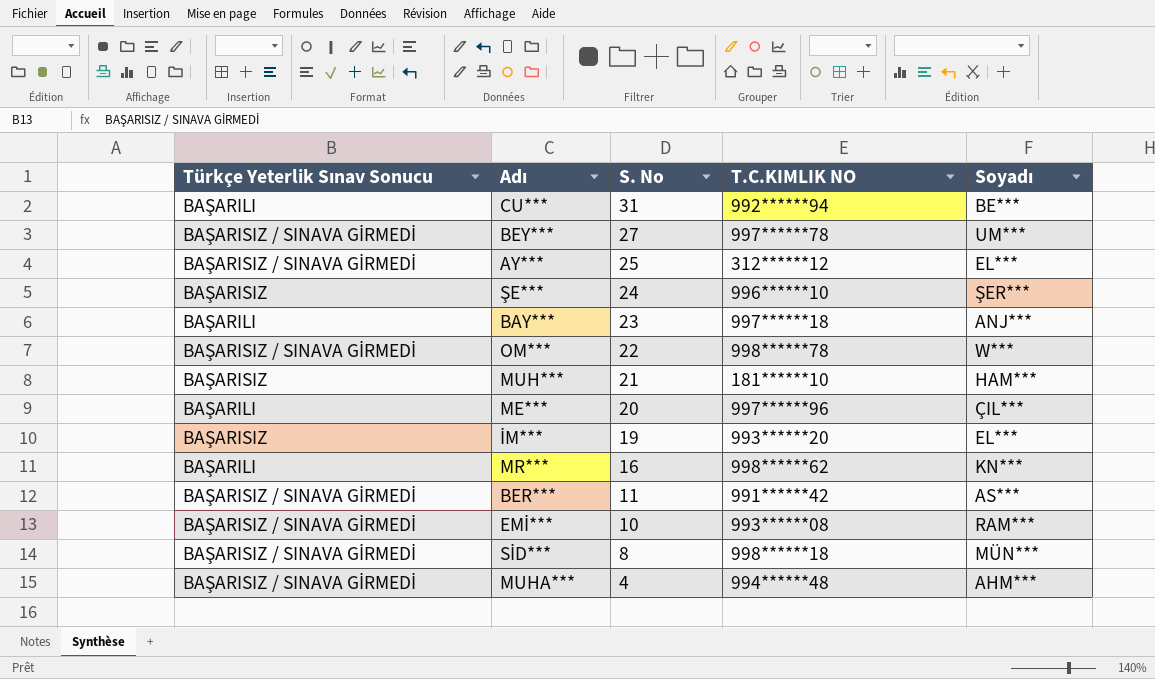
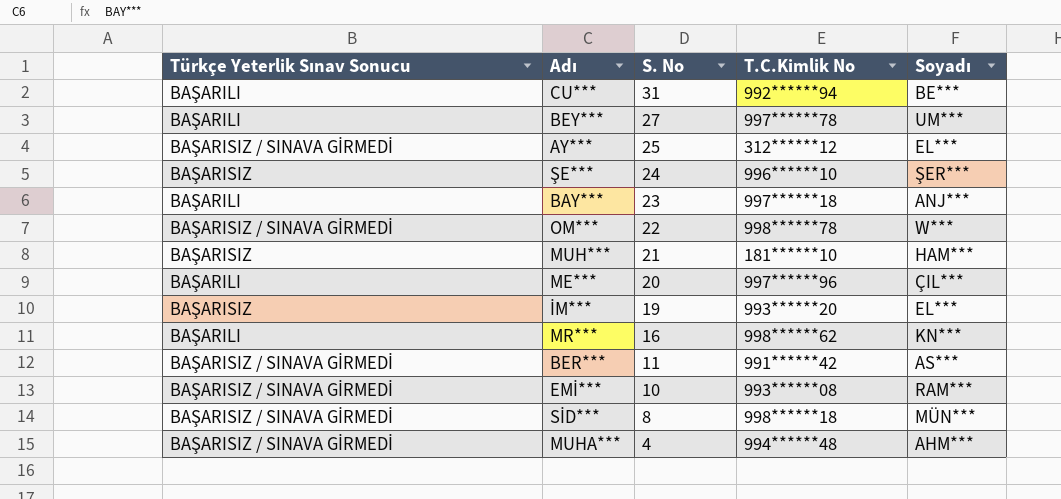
column name: T.C.KIMLIK NO -> T.C.Kimlik No
BEY*** | Türkçe Yeterlik Sınav Sonucu: BAŞARISIZ / SINAVA GİRMEDİ -> BAŞARILI

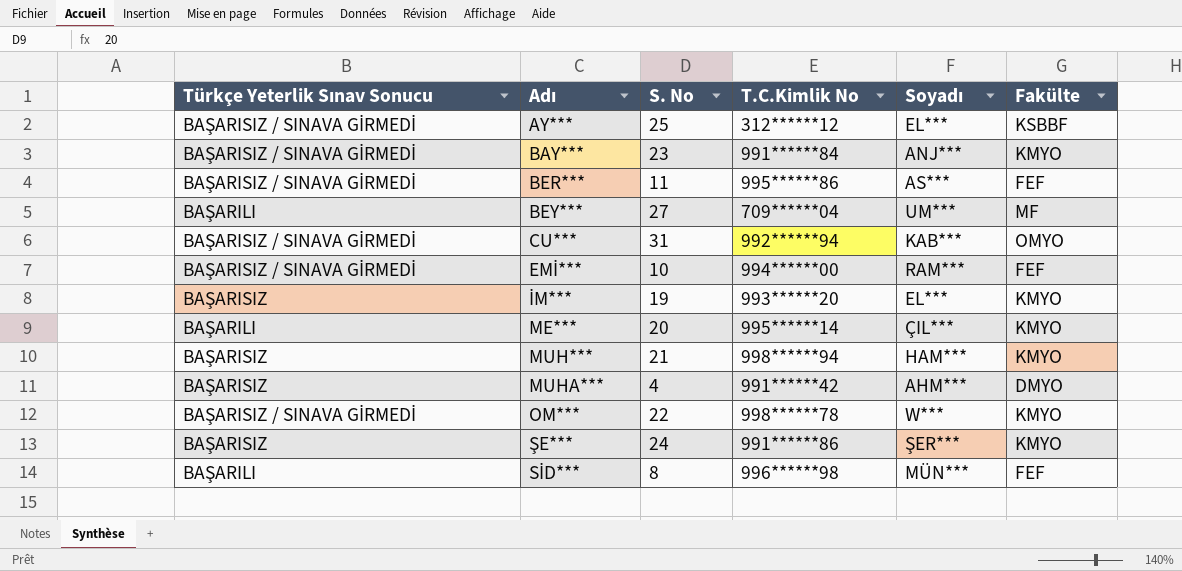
row order: S. No descending -> Adı ascending
column Fakülte | position: none -> 6
row MR***: BAŞARILI | 16 | 998******62 | KN*** -> none
BAY*** | Türkçe Yeterlik Sınav Sonucu: BAŞARILI -> BAŞARISIZ / SINAVA GİRMEDİ
BAY*** | T.C.Kimlik No: 997******18 -> 991******84
BER*** | T.C.Kimlik No: 991******42 -> 995******86
BEY*** | T.C.Kimlik No: 997******78 -> 709******04
CU*** | Türkçe Yeterlik Sınav Sonucu: BAŞARILI -> BAŞARISIZ / SINAVA GİRMEDİ
CU*** | Soyadı: BE*** -> KAB***
EMİ*** | T.C.Kimlik No: 993******08 -> 994******00
ME*** | T.C.Kimlik No: 997******96 -> 995******14
MUH*** | T.C.Kimlik No: 181******10 -> 998******94
MUHA*** | Türkçe Yeterlik Sınav Sonucu: BAŞARISIZ / SINAVA GİRMEDİ -> BAŞARISIZ
MUHA*** | T.C.Kimlik No: 994******48 -> 991******42
ŞE*** | T.C.Kimlik No: 996******10 -> 991******86
SİD*** | Türkçe Yeterlik Sınav Sonucu: BAŞARISIZ / SINAVA GİRMEDİ -> BAŞARILI
SİD*** | T.C.Kimlik No: 998******18 -> 996******98

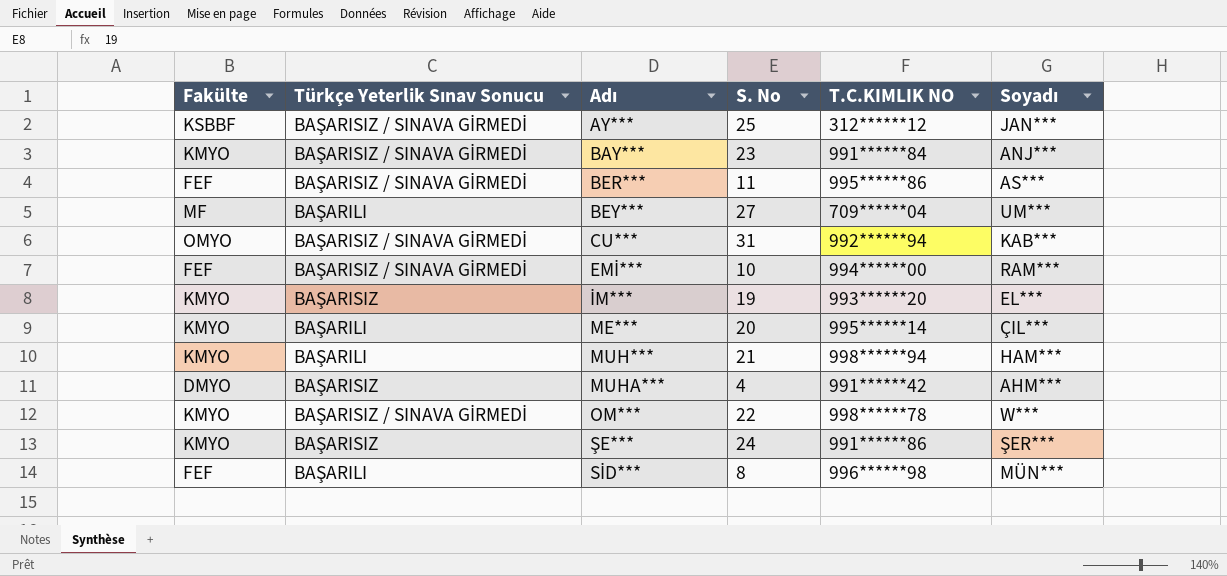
column Fakülte | position: 6 -> 1
column name: T.C.Kimlik No -> T.C.KIMLIK NO
AY*** | Soyadı: EL*** -> JAN***
MUH*** | Türkçe Yeterlik Sınav Sonucu: BAŞARISIZ -> BAŞARILI

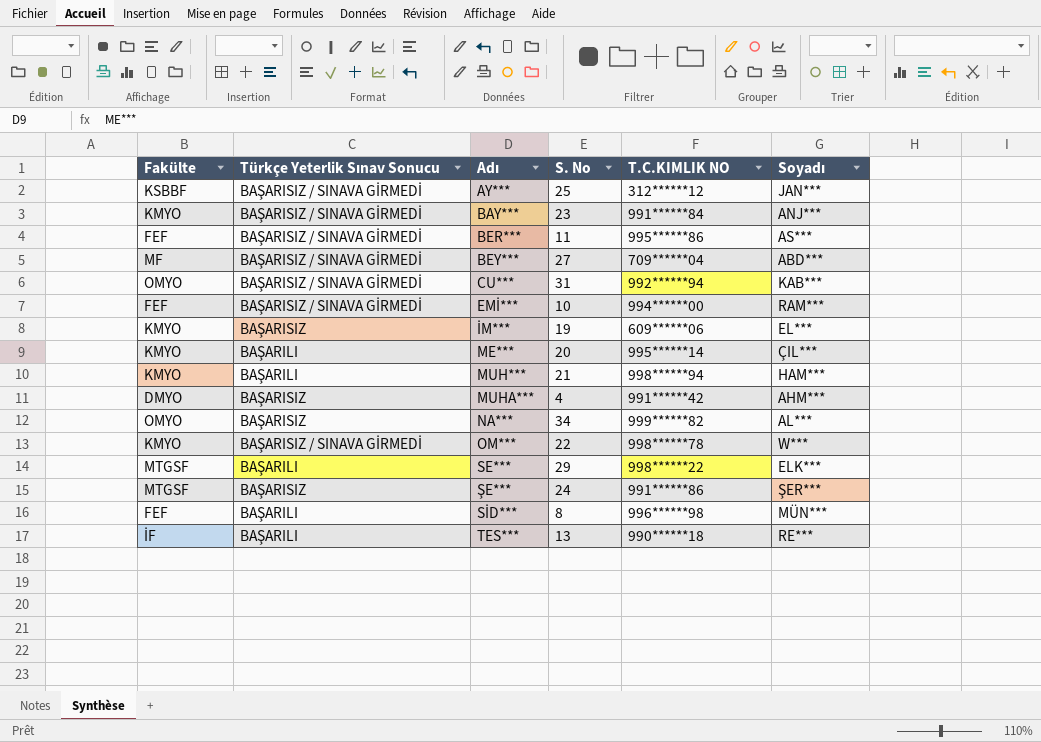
BEY*** | Türkçe Yeterlik Sınav Sonucu: BAŞARILI -> BAŞARISIZ / SINAVA GİRMEDİ
BEY*** | Soyadı: UM*** -> ABD***
İM*** | T.C.KIMLIK NO: 993******20 -> 609******06
row NA***: none -> OMYO | BAŞARISIZ | 34 | 999******82 | AL***
row SE***: none -> MTGSF | BAŞARILI | 29 | 998******22 | ELK***
ŞE*** | Fakülte: KMYO -> MTGSF
row TES***: none -> İF | BAŞARILI | 13 | 990******18 | RE***

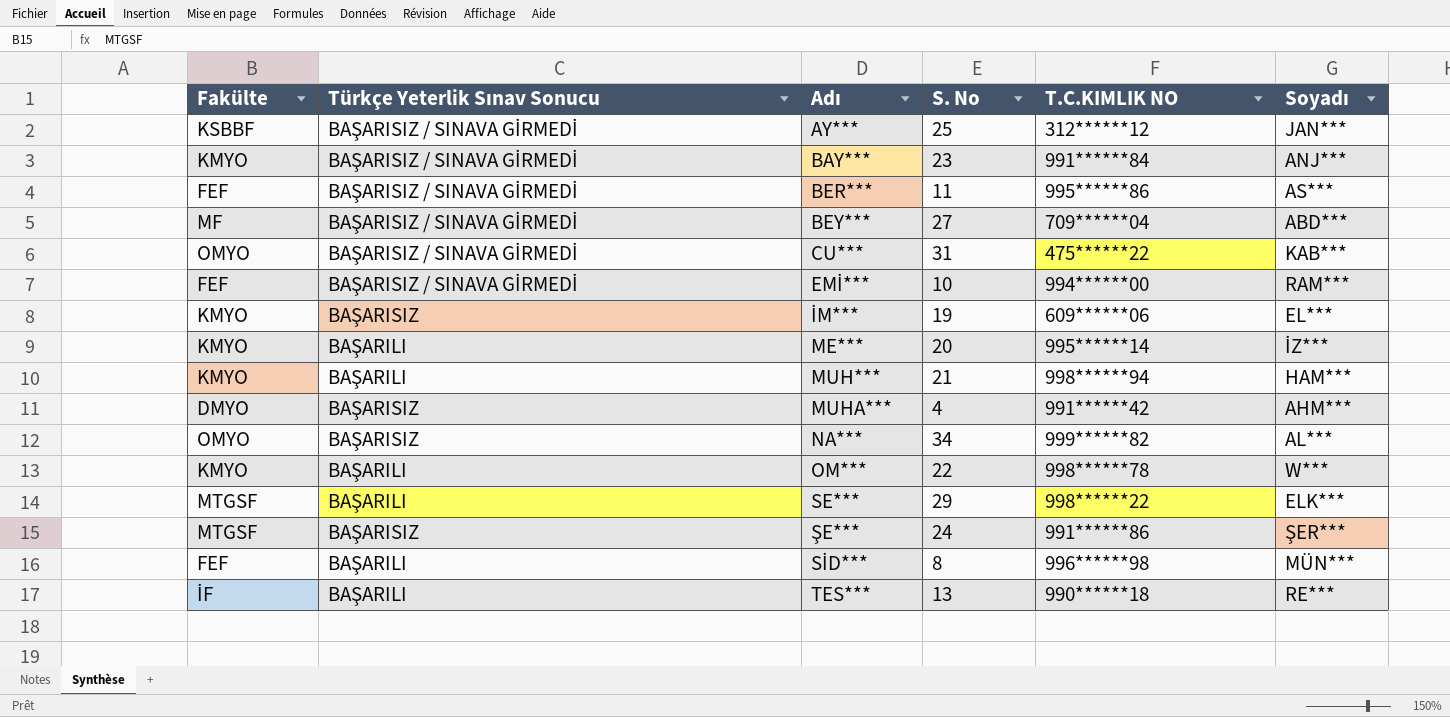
CU*** | T.C.KIMLIK NO: 992******94 -> 475******22
ME*** | Soyadı: ÇIL*** -> İZ***
OM*** | Türkçe Yeterlik Sınav Sonucu: BAŞARISIZ / SINAVA GİRMEDİ -> BAŞARILI

